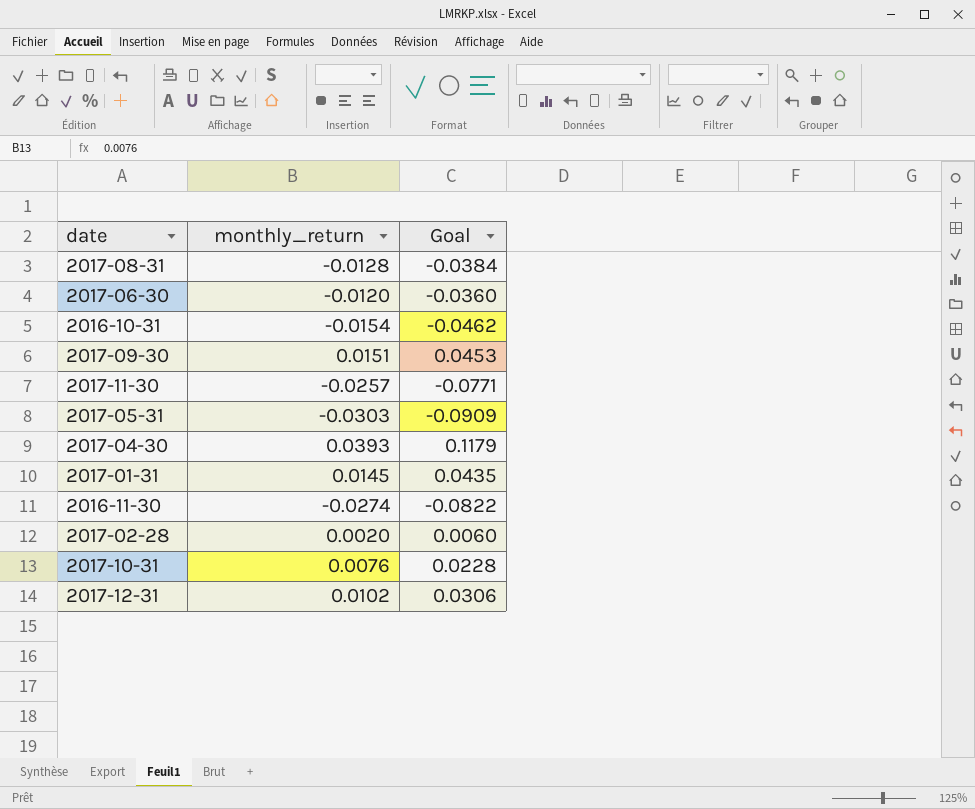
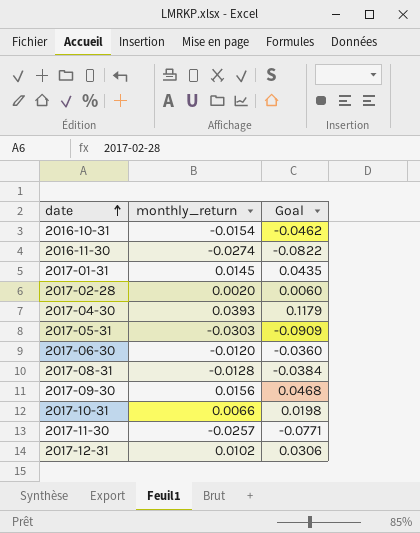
row order: none -> date ascending
2017-09-30 | monthly_return: 0.0151 -> 0.0156
2017-09-30 | Goal: 0.0453 -> 0.0468
2017-10-31 | monthly_return: 0.0076 -> 0.0066
2017-10-31 | Goal: 0.0228 -> 0.0198

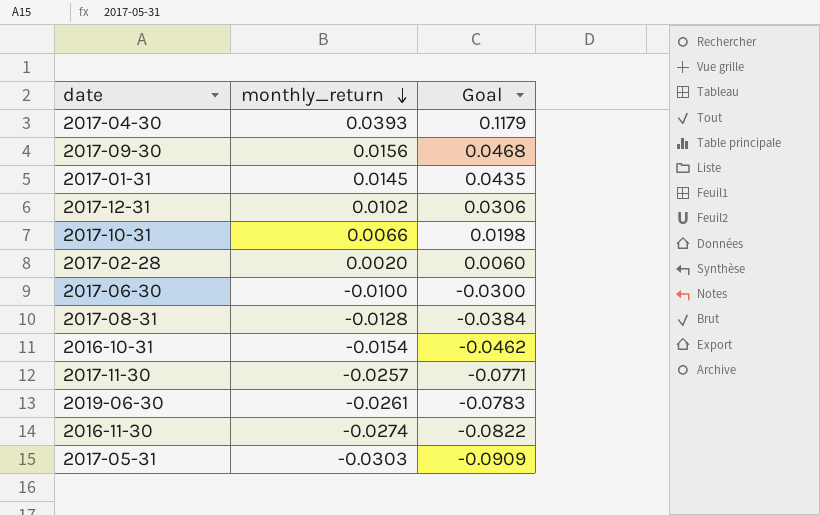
row order: date ascending -> monthly_return descending
2017-06-30 | monthly_return: -0.0120 -> -0.0100
2017-06-30 | Goal: -0.0360 -> -0.0300
row 2019-06-30: none -> -0.0261 | -0.0783

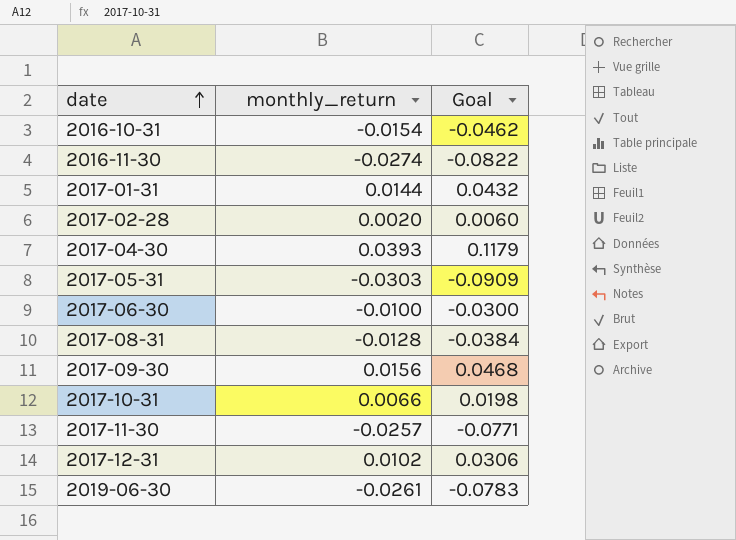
row order: monthly_return descending -> date ascending
2017-01-31 | monthly_return: 0.0145 -> 0.0144
2017-01-31 | Goal: 0.0435 -> 0.0432

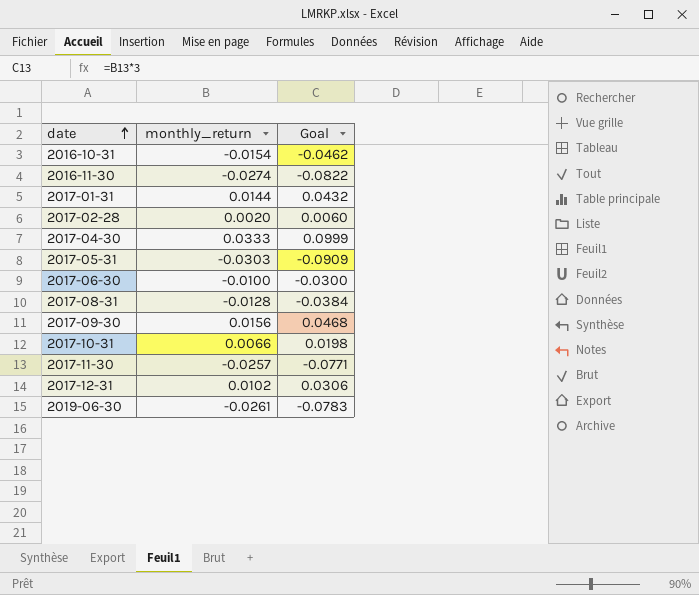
2017-04-30 | monthly_return: 0.0393 -> 0.0333
2017-04-30 | Goal: 0.1179 -> 0.0999

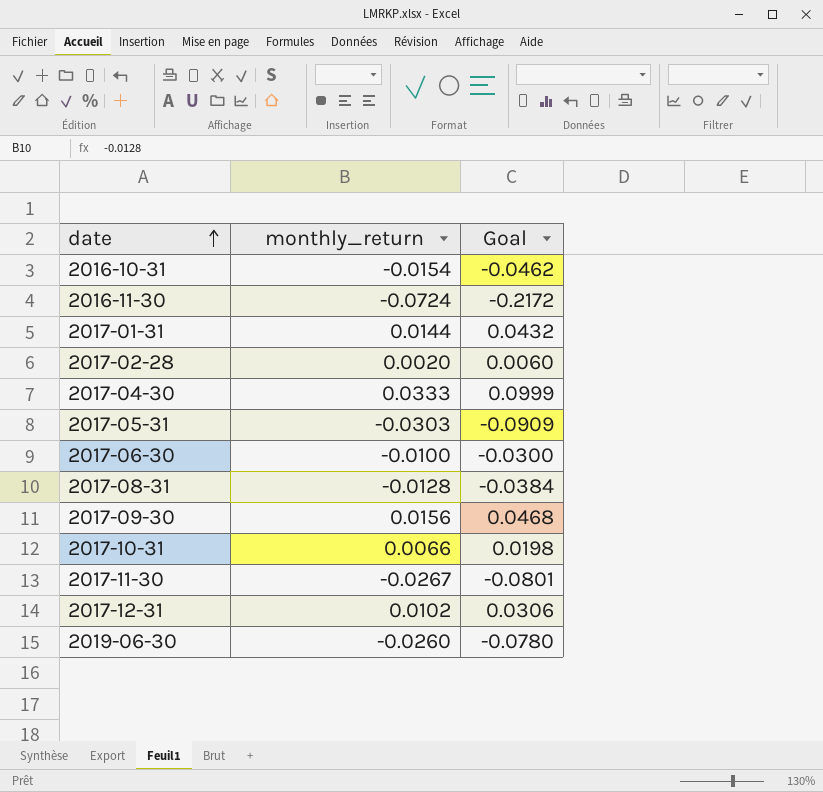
2016-11-30 | monthly_return: -0.0274 -> -0.0724
2016-11-30 | Goal: -0.0822 -> -0.2172
2017-11-30 | monthly_return: -0.0257 -> -0.0267
2017-11-30 | Goal: -0.0771 -> -0.0801
2019-06-30 | monthly_return: -0.0261 -> -0.0260
2019-06-30 | Goal: -0.0783 -> -0.0780

